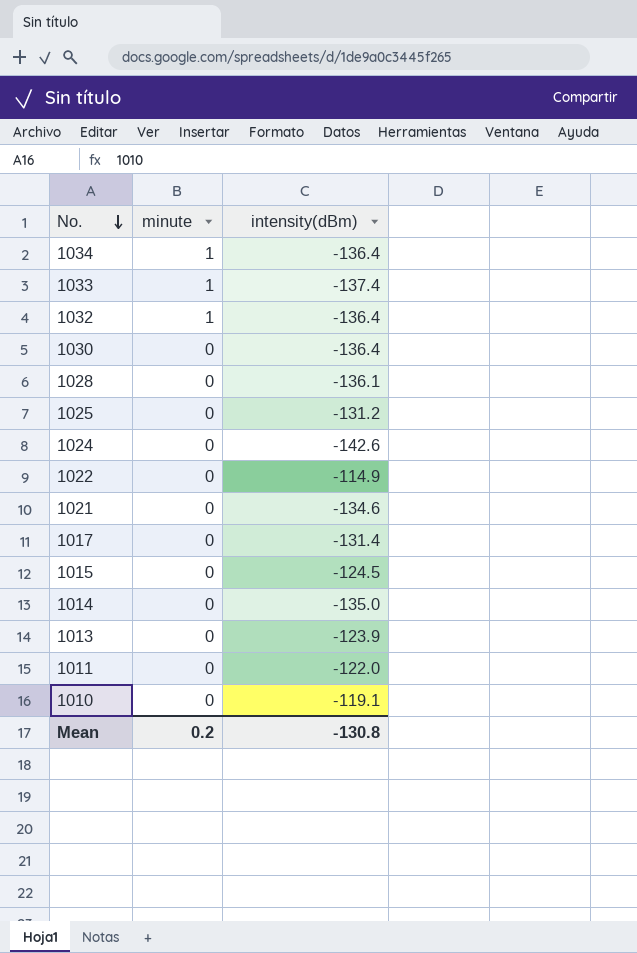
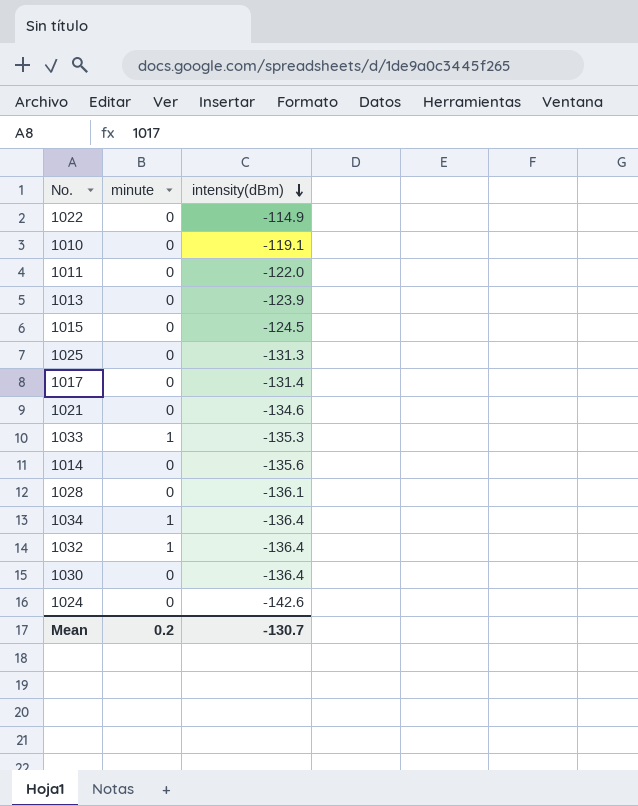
row order: No. descending -> intensity(dBm) descending
1025 | intensity(dBm): -131.2 -> -131.3
1033 | intensity(dBm): -137.4 -> -135.3
1014 | intensity(dBm): -135.0 -> -135.6
Mean | intensity(dBm): -130.8 -> -130.7

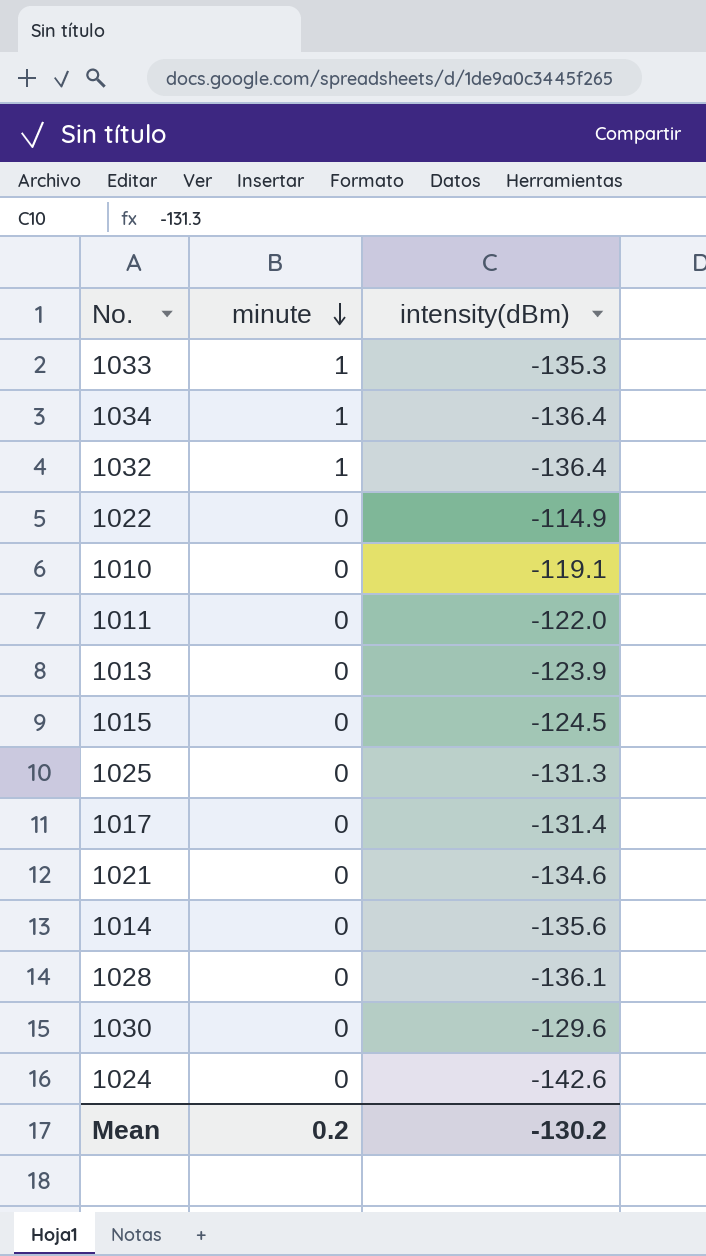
row order: intensity(dBm) descending -> minute descending
1030 | intensity(dBm): -136.4 -> -129.6
Mean | intensity(dBm): -130.7 -> -130.2

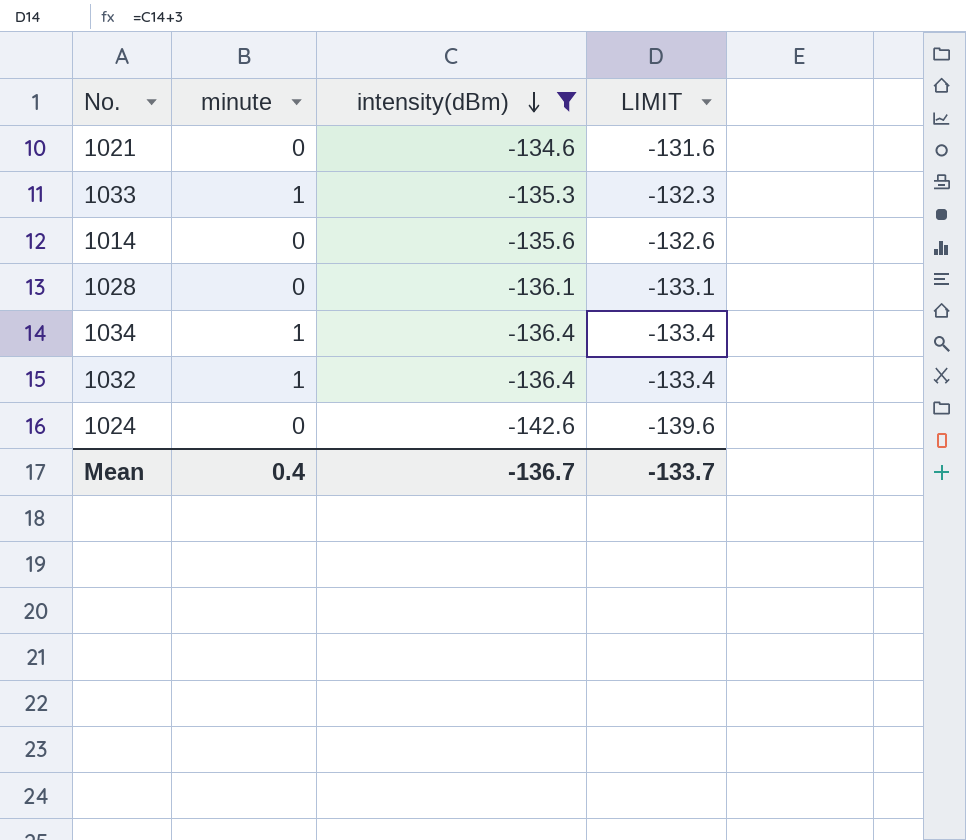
filter: none -> intensity(dBm) <= -134.6
row order: minute descending -> intensity(dBm) descending
column LIMIT | formula: none -> [intensity(dBm)] + 3
Mean | minute: 0.2 -> 0.4
Mean | intensity(dBm): -130.2 -> -136.7

